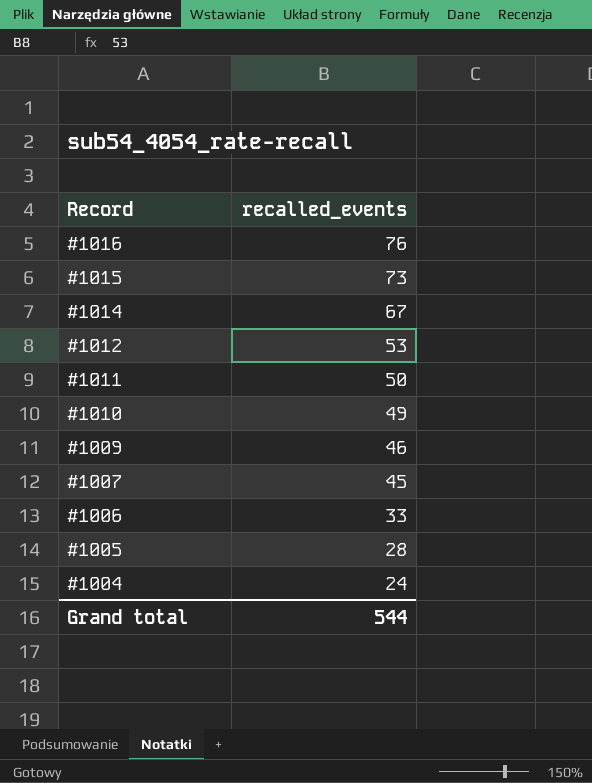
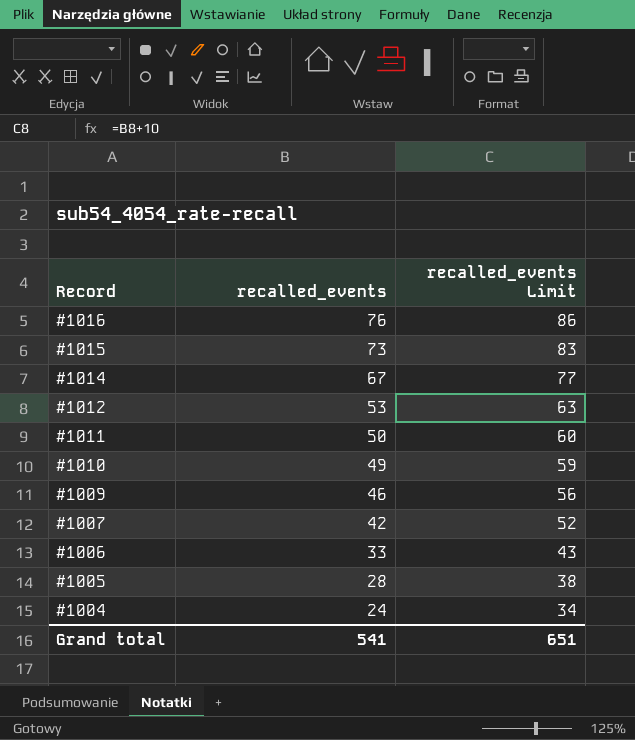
column recalled_events Limit | formula: none -> [recalled_events] + 10
#1007 | recalled_events: 45 -> 42
Grand total | recalled_events: 544 -> 541

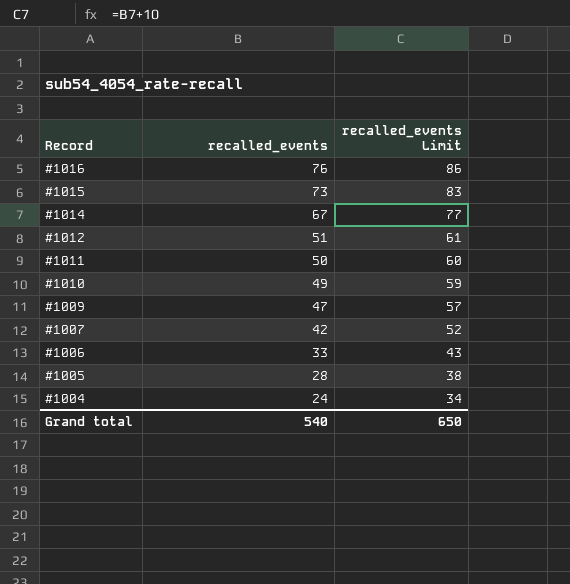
#1012 | recalled_events: 53 -> 51
#1012 | recalled_events Limit: 63 -> 61
#1009 | recalled_events: 46 -> 47
#1009 | recalled_events Limit: 56 -> 57
Grand total | recalled_events: 541 -> 540
Grand total | recalled_events Limit: 651 -> 650

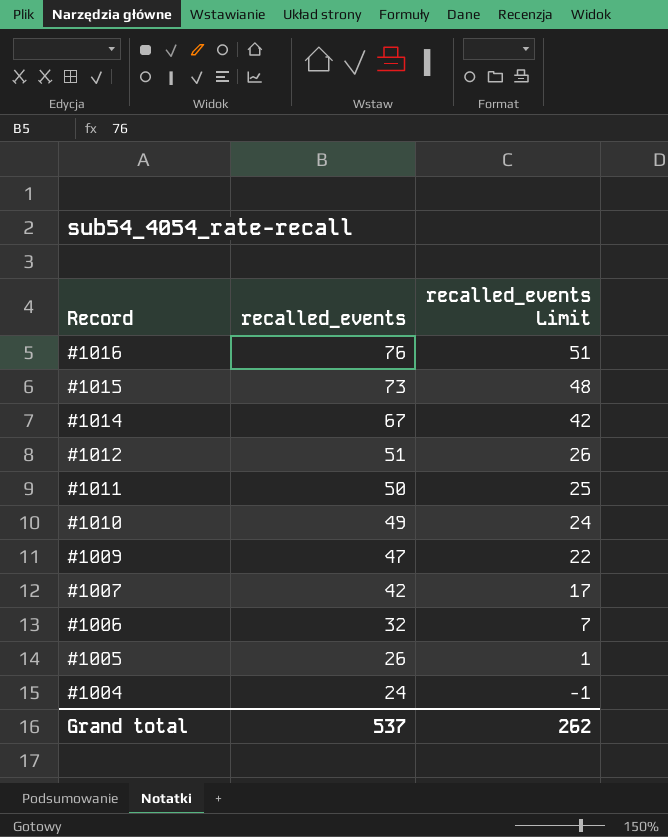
column recalled_events Limit | formula: [recalled_events] + 10 -> [recalled_events] - 25
#1006 | recalled_events: 33 -> 32
#1005 | recalled_events: 28 -> 26
Grand total | recalled_events: 540 -> 537
Grand total | recalled_events Limit: 650 -> 262

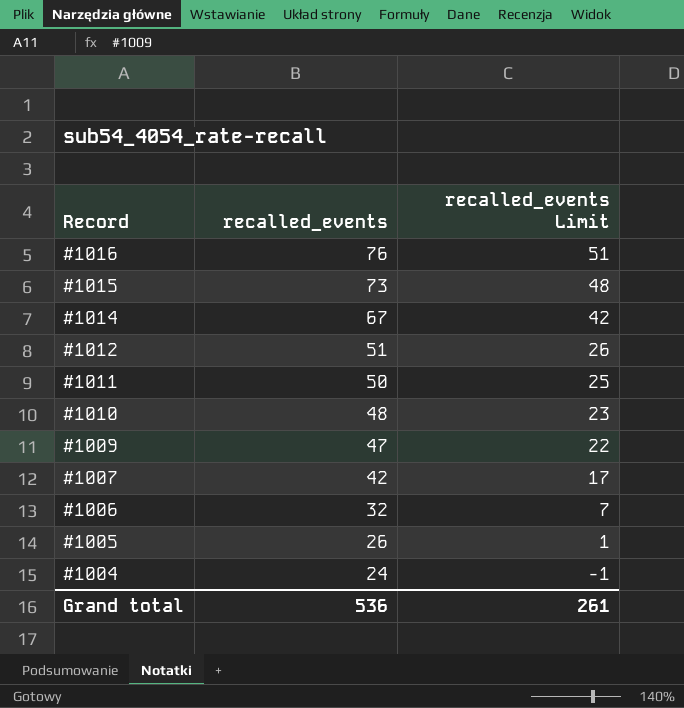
#1010 | recalled_events: 49 -> 48
#1010 | recalled_events Limit: 24 -> 23
Grand total | recalled_events: 537 -> 536
Grand total | recalled_events Limit: 262 -> 261

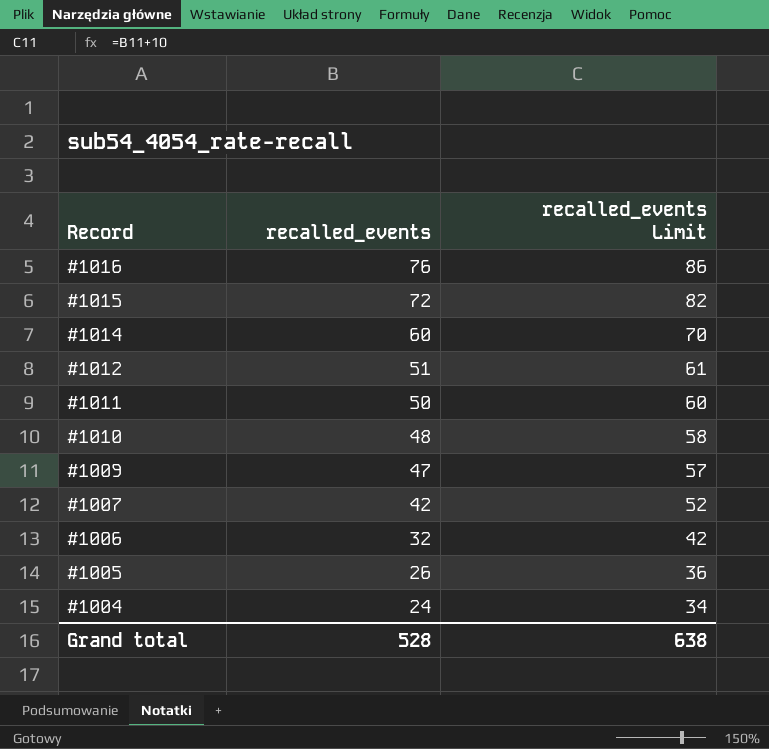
column recalled_events Limit | formula: [recalled_events] - 25 -> [recalled_events] + 10
#1015 | recalled_events: 73 -> 72
#1014 | recalled_events: 67 -> 60
Grand total | recalled_events: 536 -> 528
Grand total | recalled_events Limit: 261 -> 638

